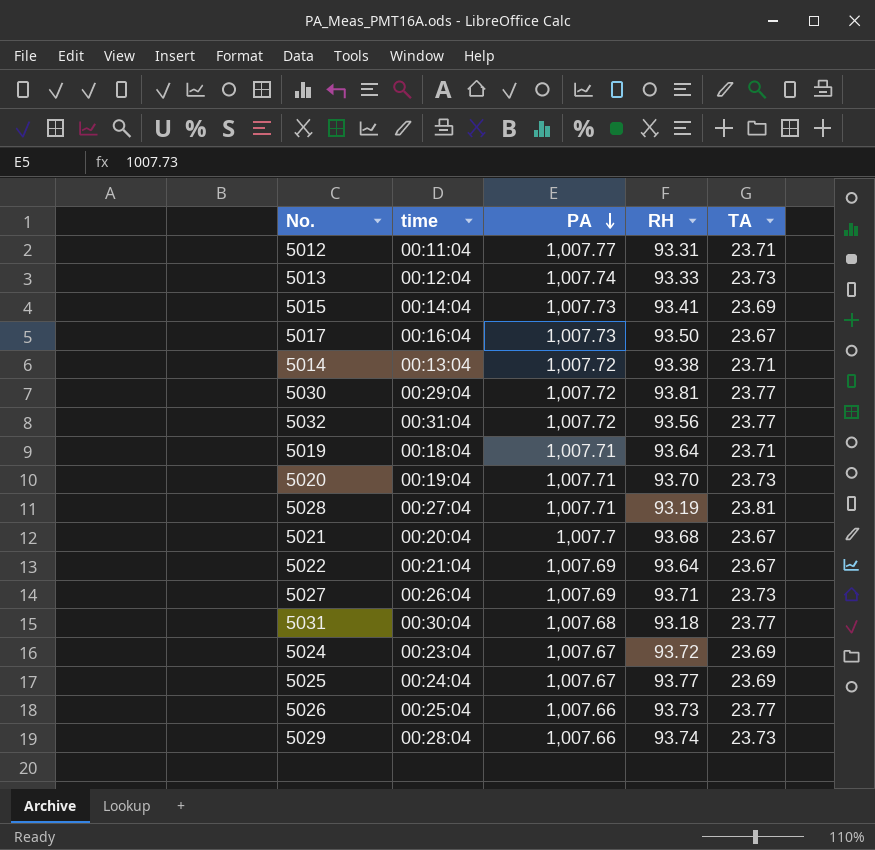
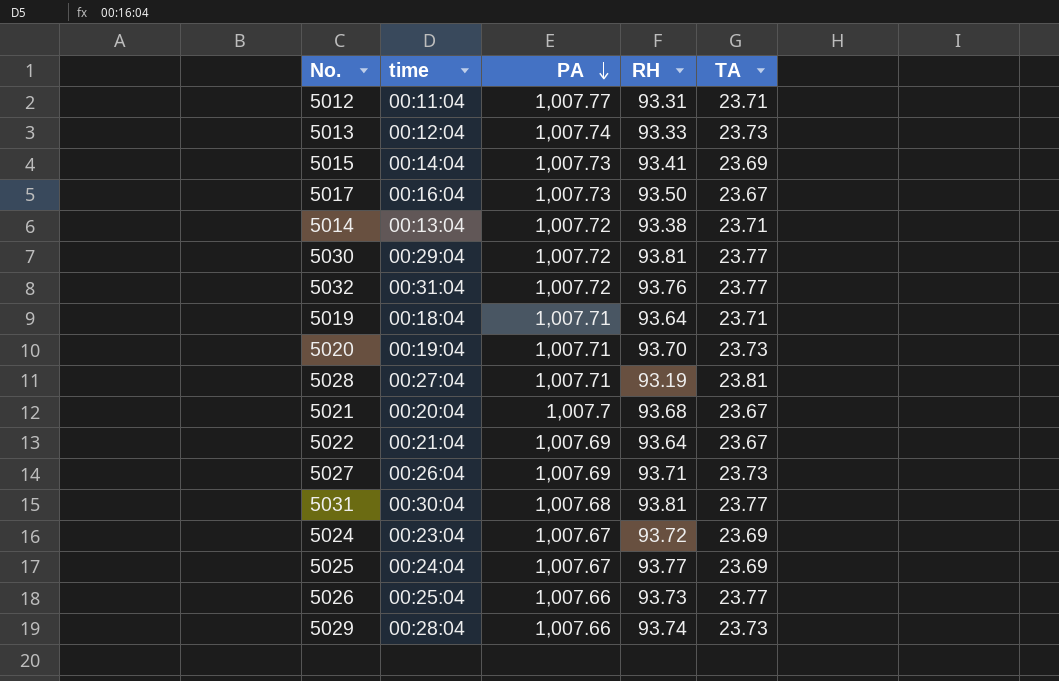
5032 | RH: 93.56 -> 93.76
5031 | RH: 93.18 -> 93.81

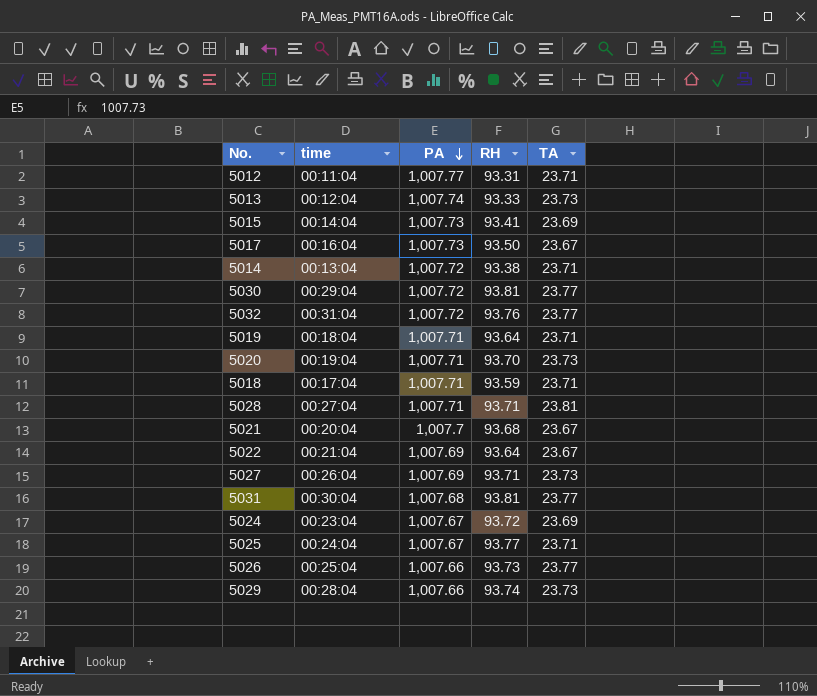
row 5018: none -> 00:17:04 | 1,007.71 | 93.59 | 23.71
5028 | RH: 93.19 -> 93.71
5025 | TA: 23.69 -> 23.71

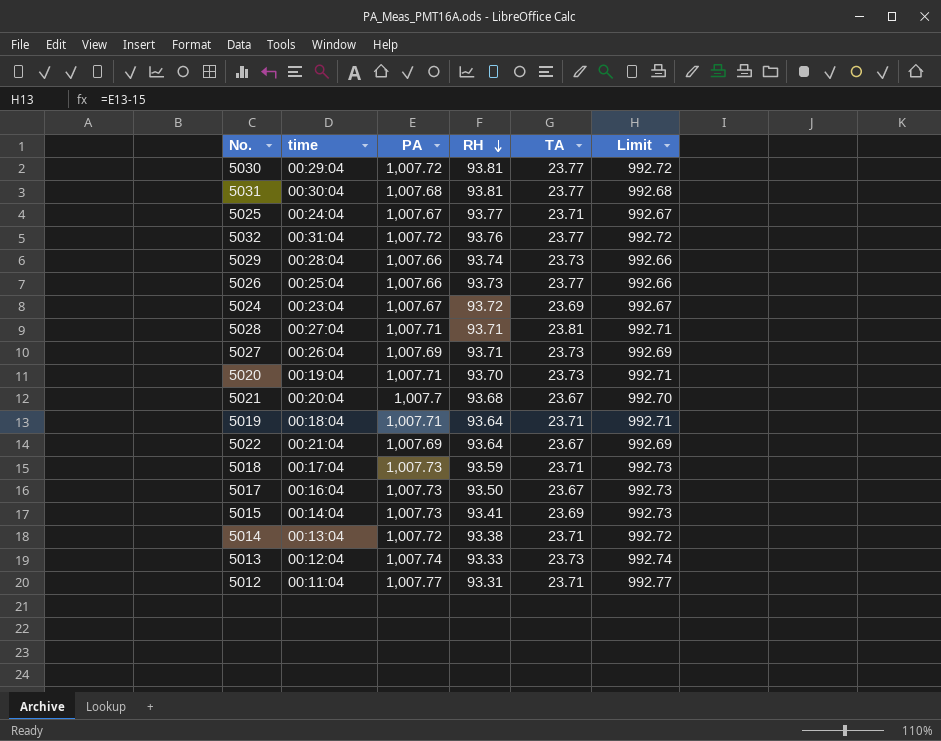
row order: PA descending -> RH descending
column Limit | formula: none -> [PA] - 15
5018 | PA: 1,007.71 -> 1,007.73

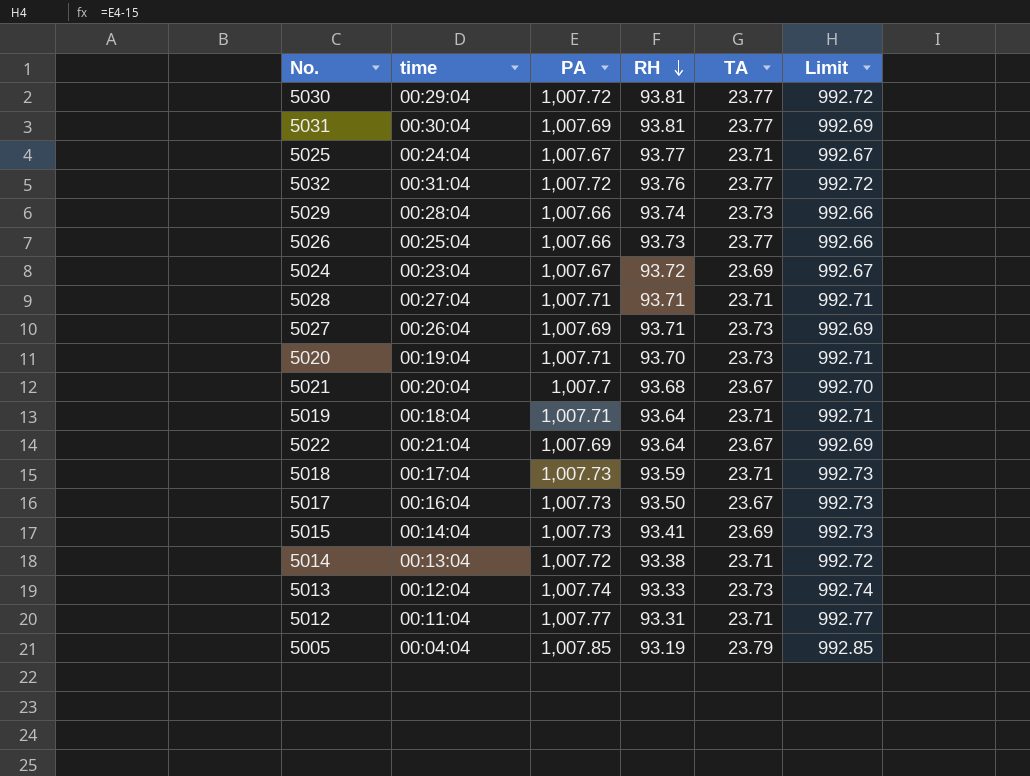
5031 | PA: 1,007.68 -> 1,007.69
5031 | Limit: 992.68 -> 992.69
5028 | TA: 23.81 -> 23.71
row 5005: none -> 00:04:04 | 1,007.85 | 93.19 | 23.79 | 992.85

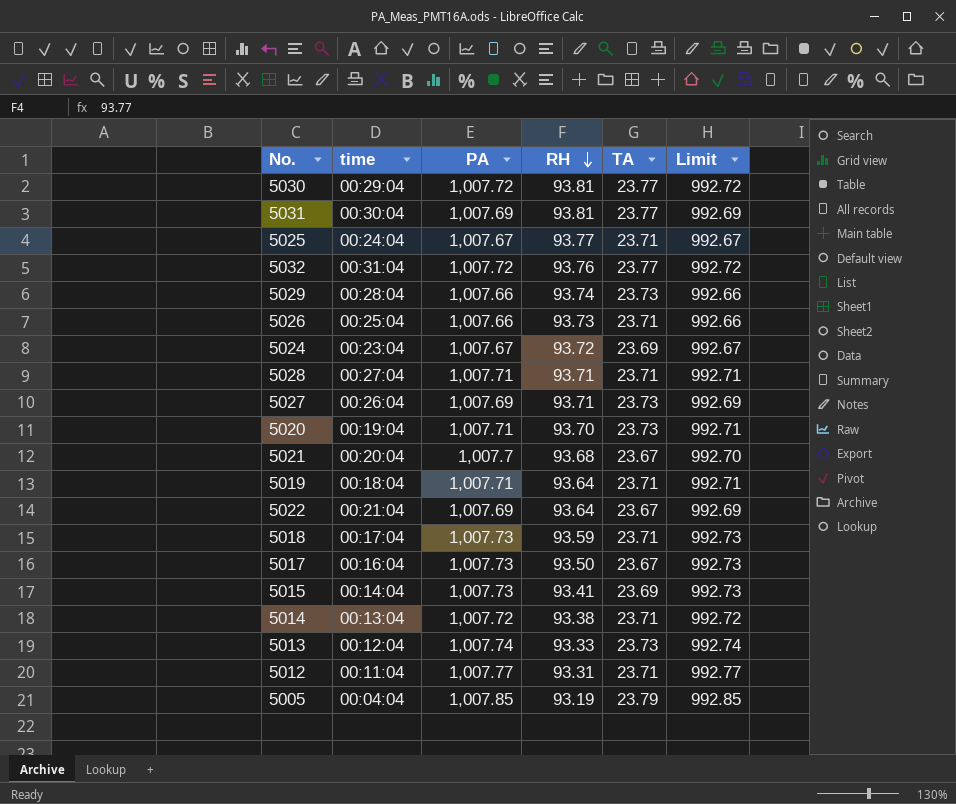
5026 | TA: 23.77 -> 23.71

